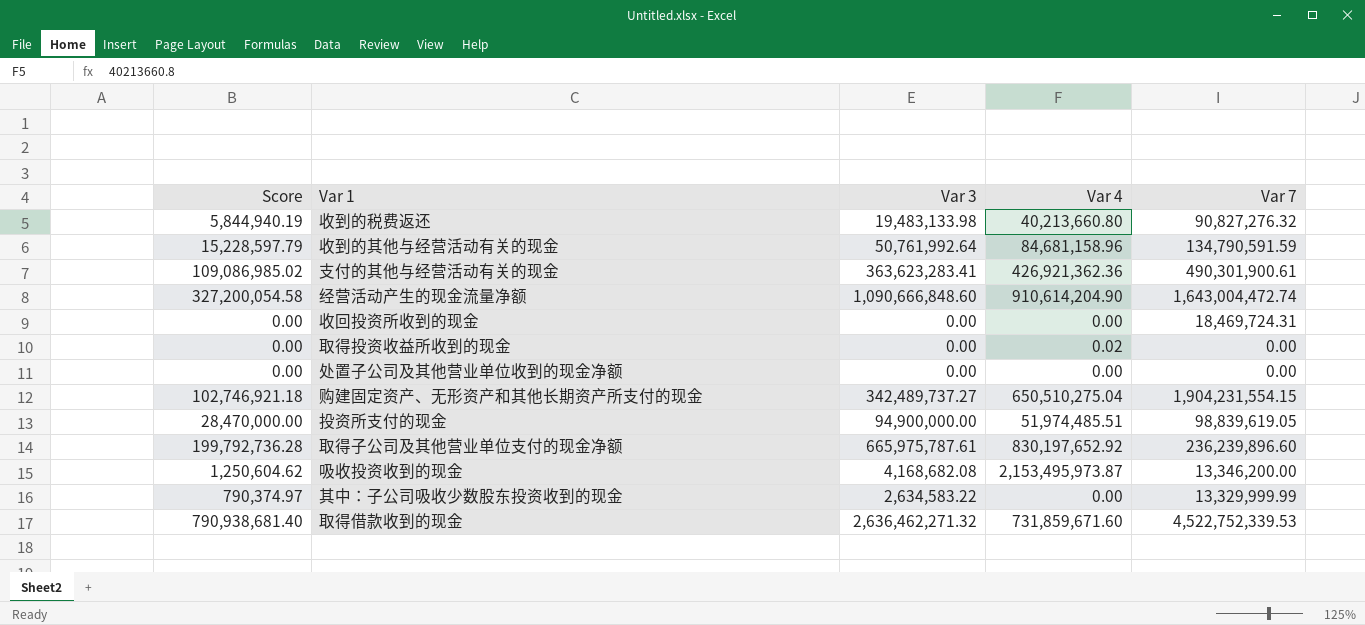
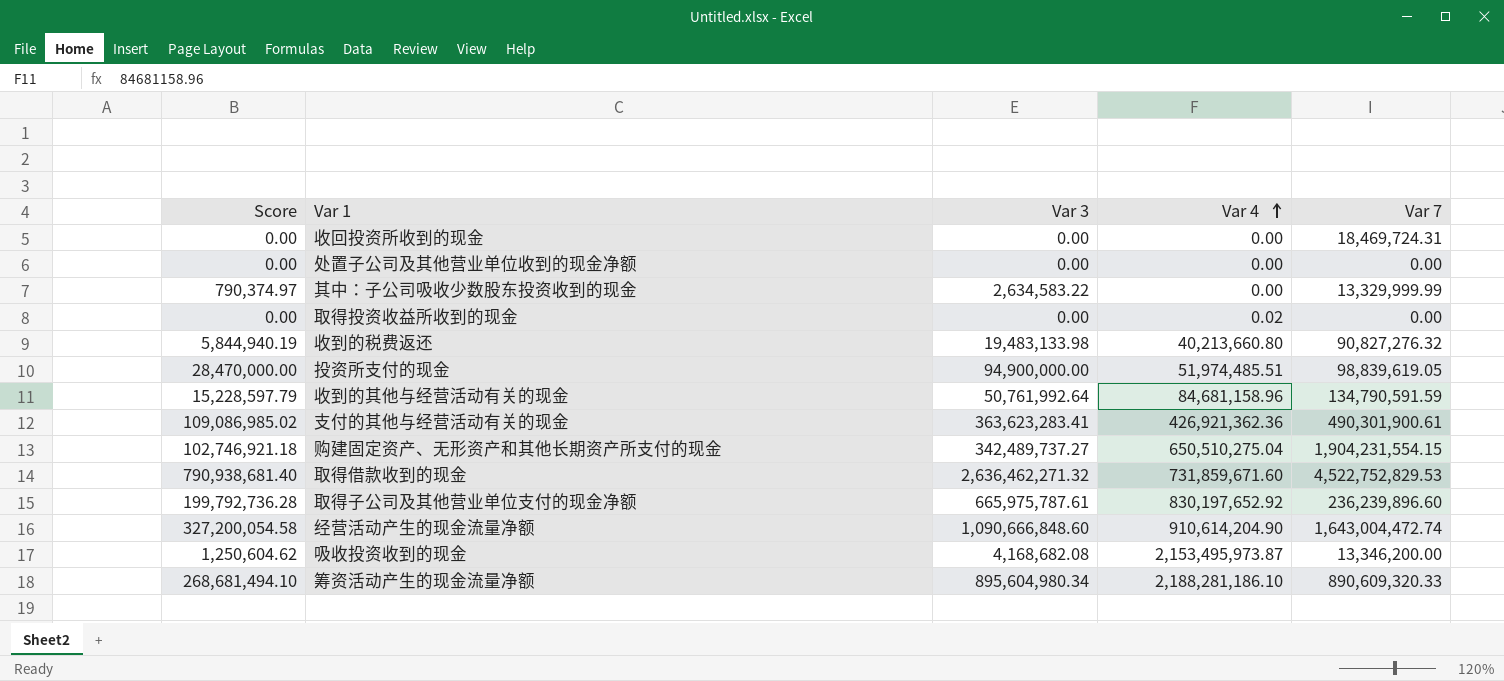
row order: none -> Var 4 ascending
取得借款收到的现金 | Var 7: 4,522,752,339.53 -> 4,522,752,829.53
row 筹资活动产生的现金流量净额: none -> 268,681,494.10 | 895,604,980.34 | 2,188,281,186.10 | 890,609,320.33

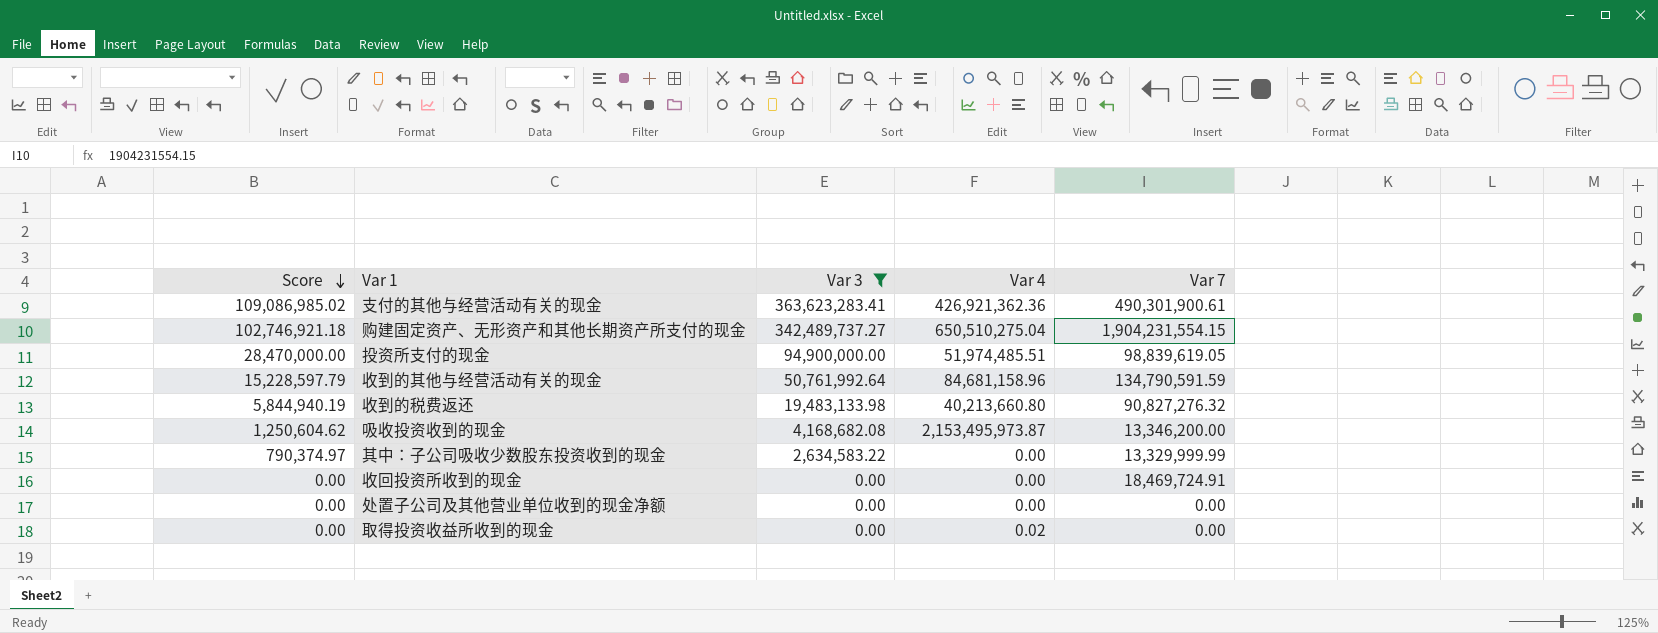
filter: none -> Var 3 <= 363,623,283.41
row order: Var 4 ascending -> Score descending
收回投资所收到的现金 | Var 7: 18,469,724.31 -> 18,469,724.91

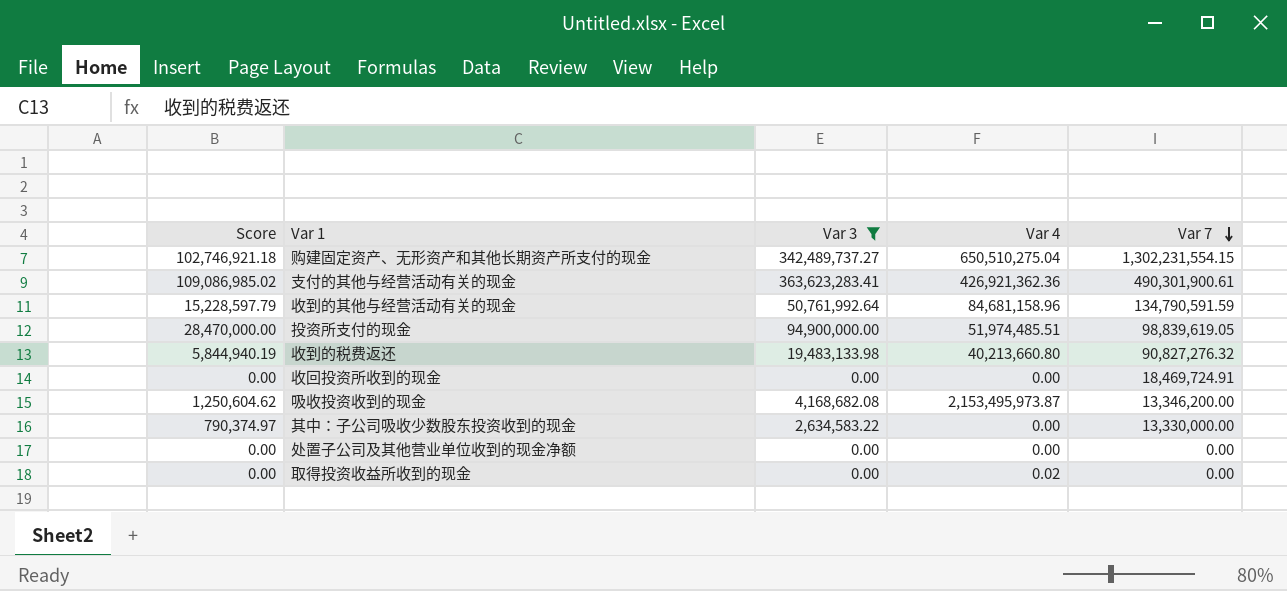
row order: Score descending -> Var 7 descending
购建固定资产、无形资产和其他长期资产所支付的现金 | Var 7: 1,904,231,554.15 -> 1,302,231,554.15
其中：子公司吸收少数股东投资收到的现金 | Var 7: 13,329,999.99 -> 13,330,000.00

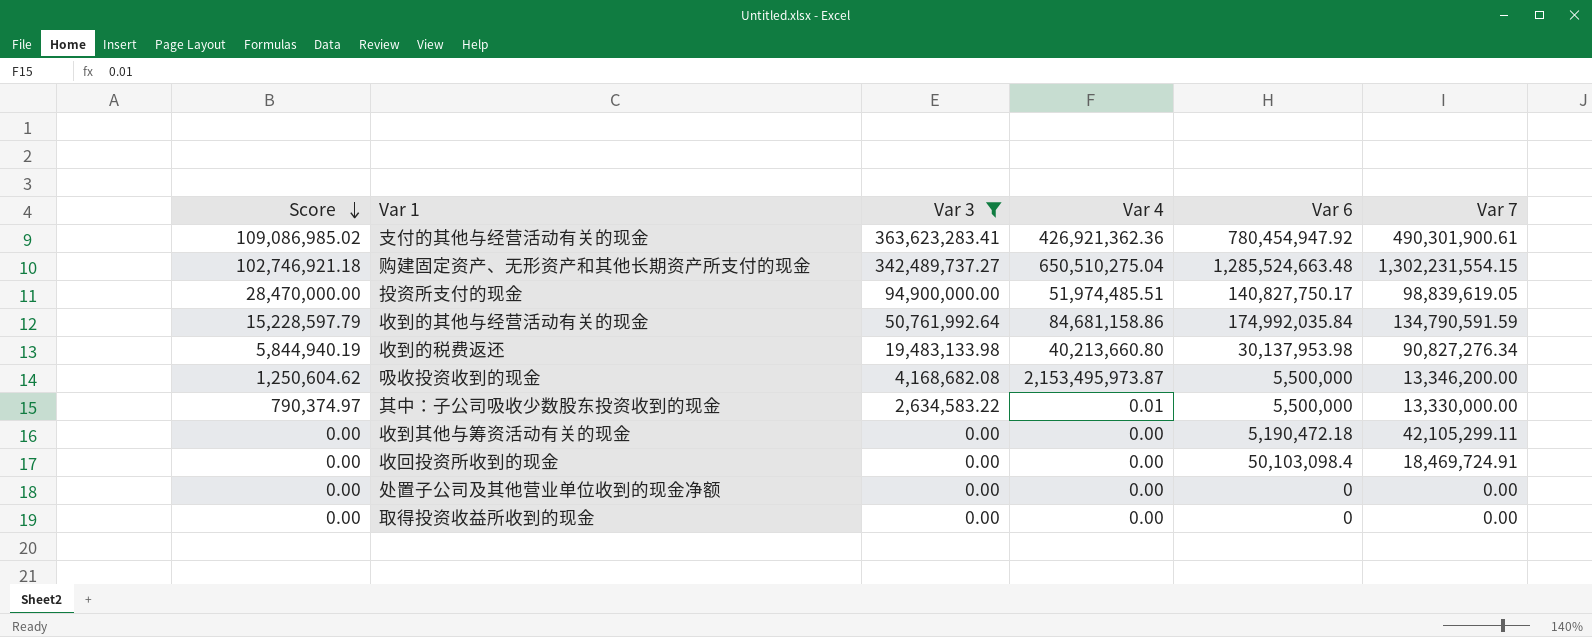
row order: Var 7 descending -> Score descending
column Var 6 | position: none -> 5
收到的其他与经营活动有关的现金 | Var 4: 84,681,158.96 -> 84,681,158.86
收到的税费返还 | Var 7: 90,827,276.32 -> 90,827,276.34
其中：子公司吸收少数股东投资收到的现金 | Var 4: 0.00 -> 0.01
row 收到其他与筹资活动有关的现金: none -> 0.00 | 0.00 | 0.00 | 5,190,472.18 | 42,105,299.11
取得投资收益所收到的现金 | Var 4: 0.02 -> 0.00

